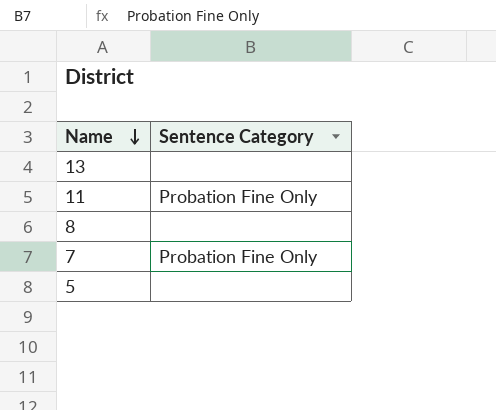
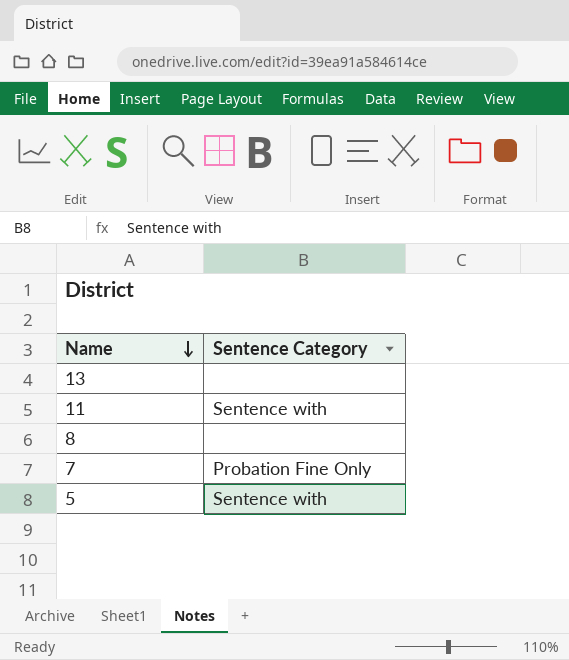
11 | Sentence Category: Probation Fine Only -> Sentence with
5 | Sentence Category: none -> Sentence with

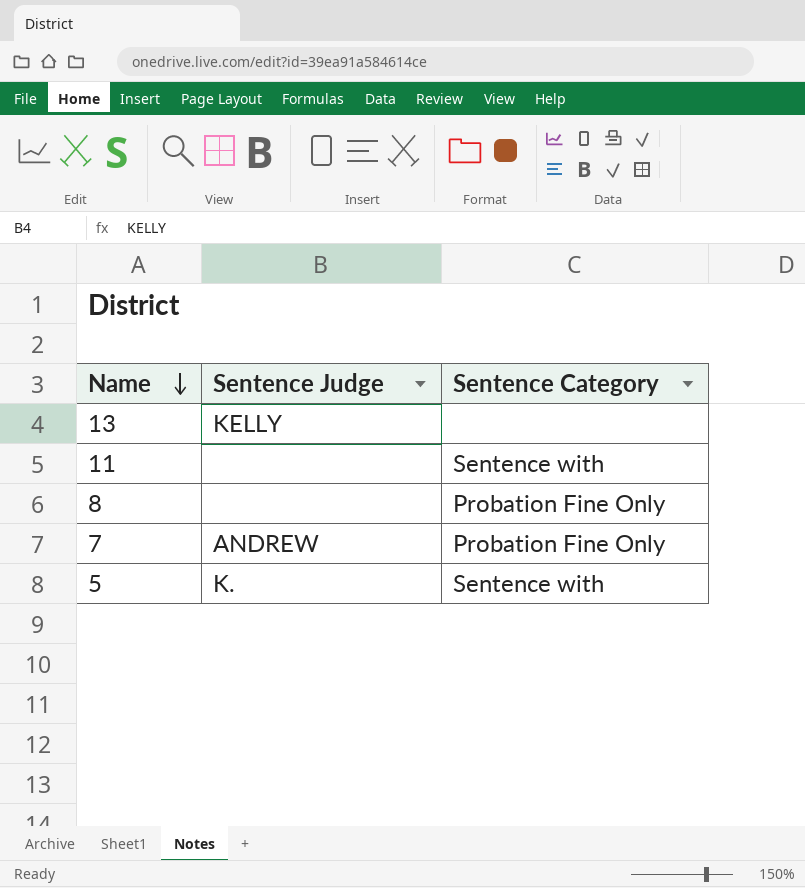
column Sentence Judge | position: none -> 2
8 | Sentence Category: none -> Probation Fine Only

